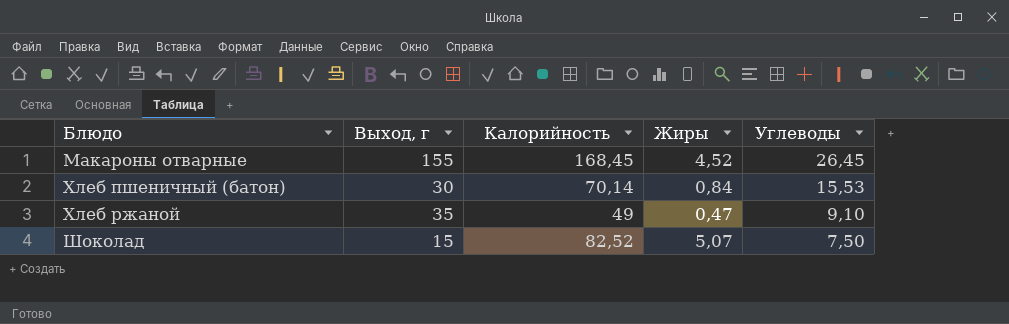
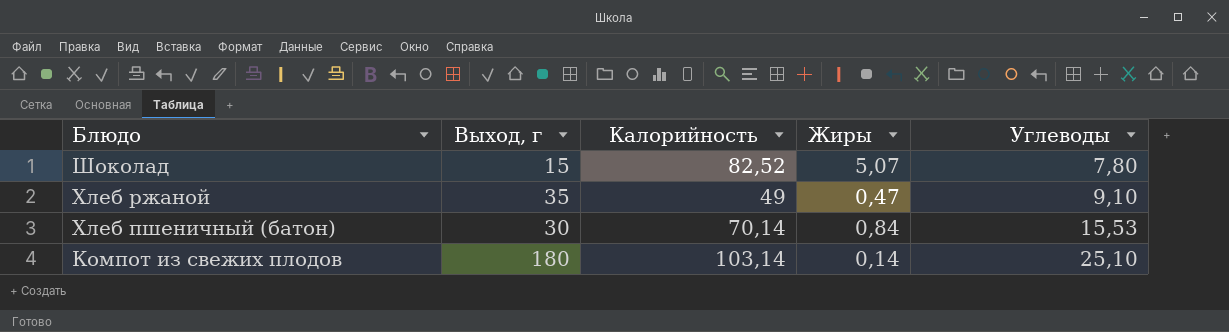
row order: Блюдо ascending -> Блюдо descending
row Макароны отварные: 155 | 168,45 | 4,52 | 26,45 -> none
Шоколад | Углеводы: 7,50 -> 7,80
row Компот из свежих плодов: none -> 180 | 103,14 | 0,14 | 25,10

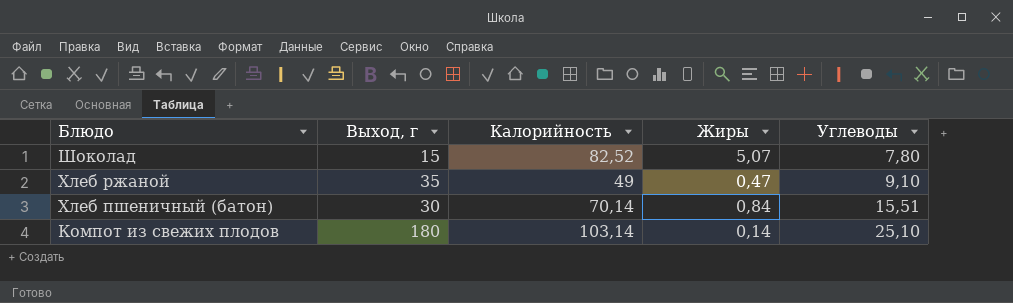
Хлеб пшеничный (батон) | Углеводы: 15,53 -> 15,51

